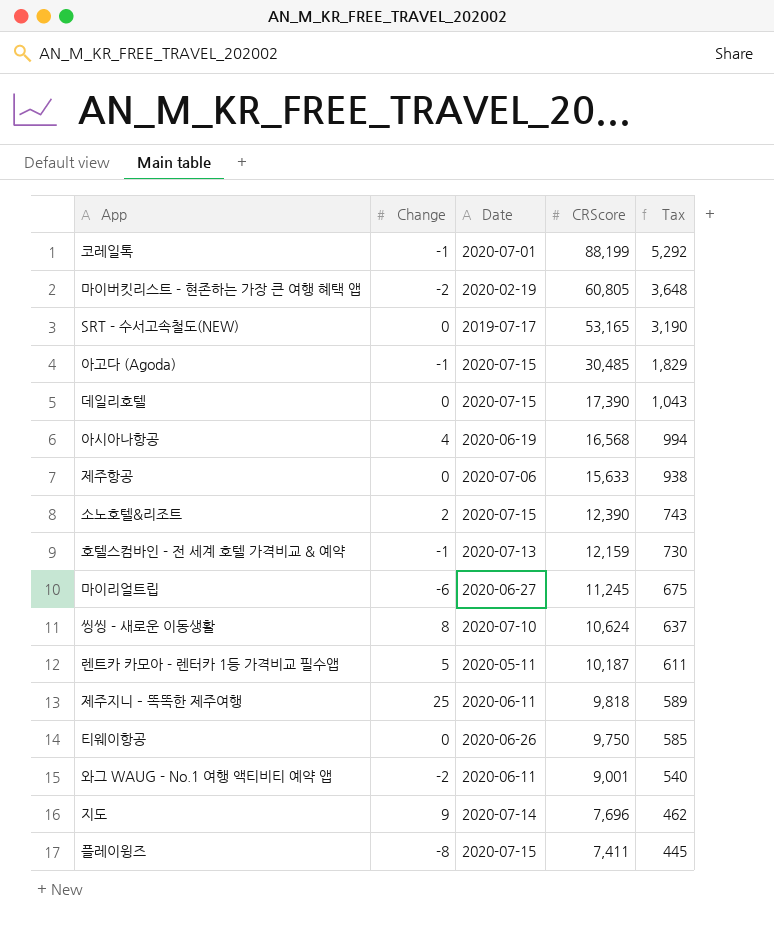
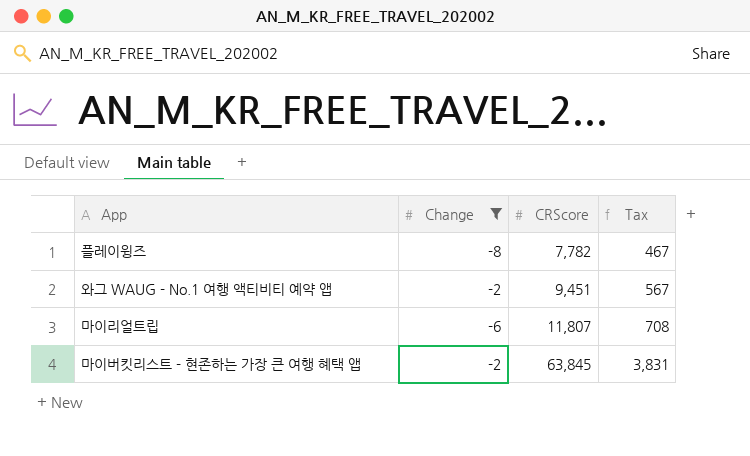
filter: none -> Change <= -2
row order: CRScore descending -> CRScore ascending
column Date | position: 3 -> none
플레이윙즈 | CRScore: 7,411 -> 7,782
플레이윙즈 | Tax: 445 -> 467
와그 WAUG - No.1 여행 액티비티 예약 앱 | CRScore: 9,001 -> 9,451
와그 WAUG - No.1 여행 액티비티 예약 앱 | Tax: 540 -> 567
마이리얼트립 | CRScore: 11,245 -> 11,807
마이리얼트립 | Tax: 675 -> 708
마이버킷리스트 - 현존하는 가장 큰 여행 혜택 앱 | CRScore: 60,805 -> 63,845
마이버킷리스트 - 현존하는 가장 큰 여행 혜택 앱 | Tax: 3,648 -> 3,831

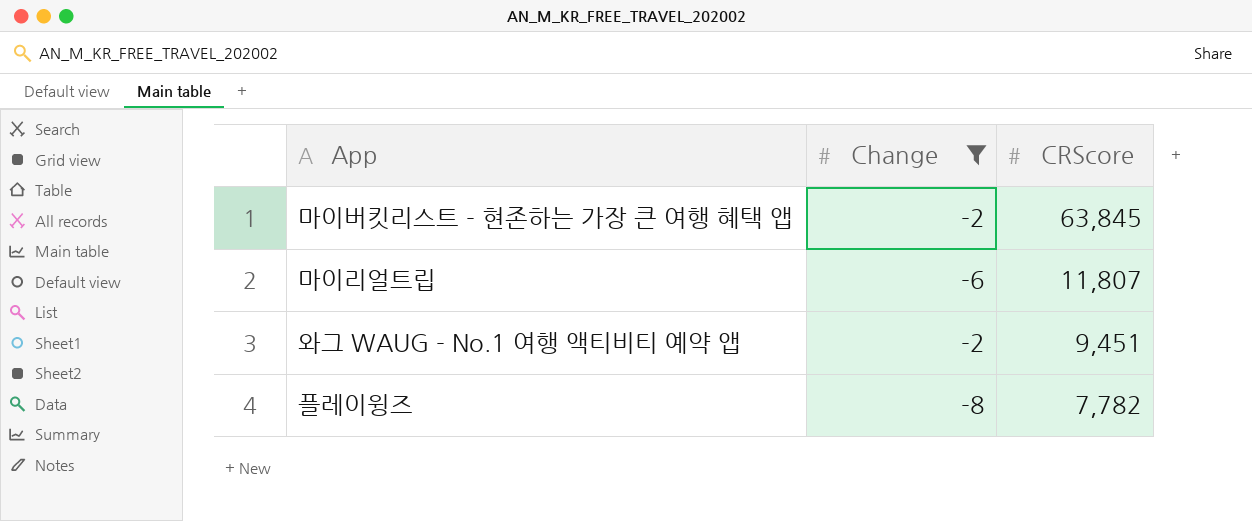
row order: CRScore ascending -> CRScore descending
column Tax | formula: [CRScore] * 0.06 -> none

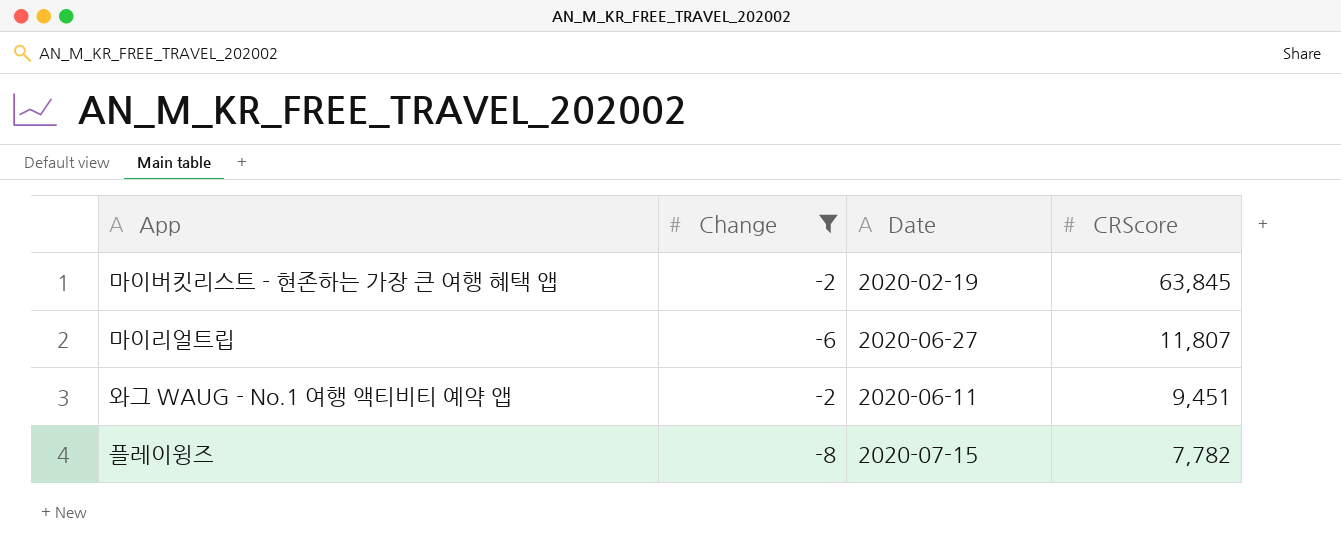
column Date | position: none -> 3

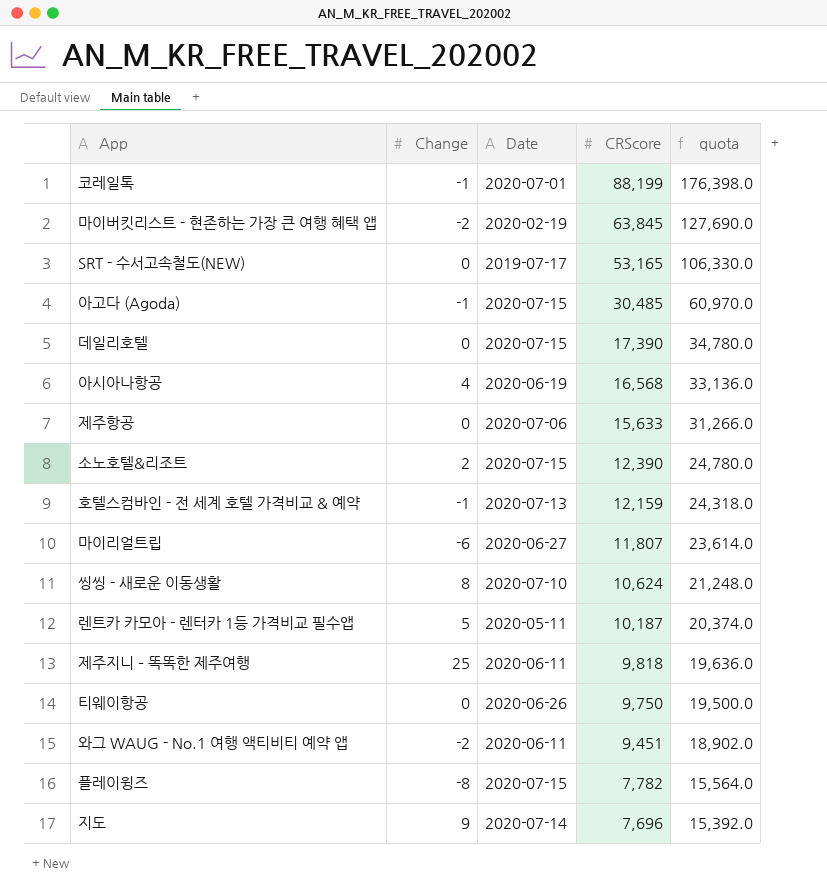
filter: Change <= -2 -> none
column quota | formula: none -> [CRScore] * 2

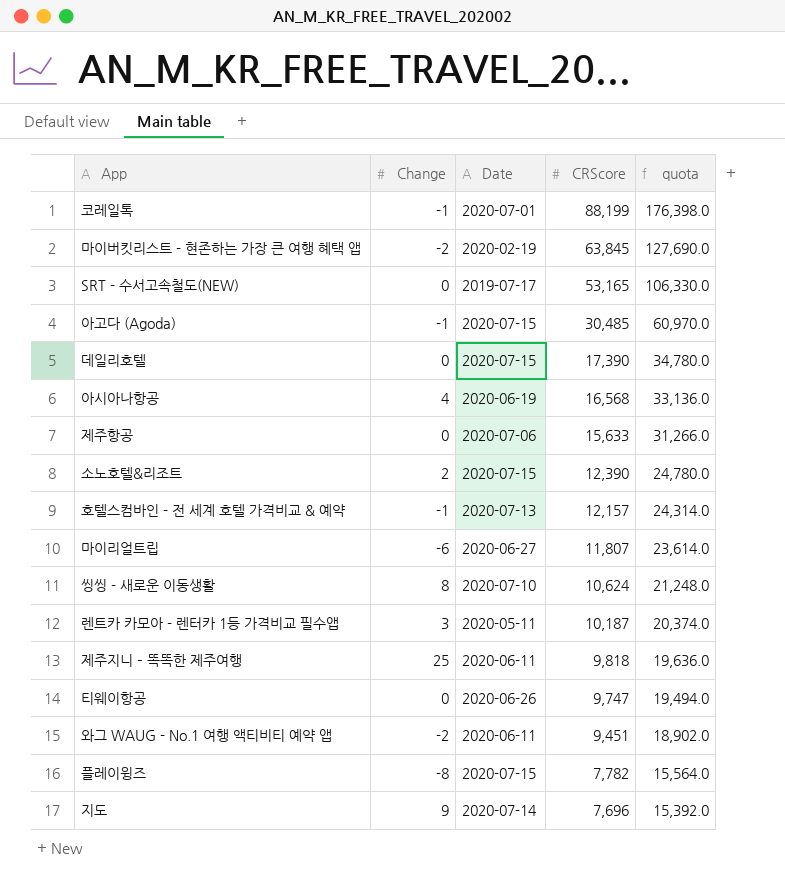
호텔스컴바인 - 전 세계 호텔 가격비교 & 예약 | CRScore: 12,159 -> 12,157
호텔스컴바인 - 전 세계 호텔 가격비교 & 예약 | quota: 24,318.0 -> 24,314.0
렌트카 카모아 - 렌터카 1등 가격비교 필수앱 | Change: 5 -> 3
티웨이항공 | CRScore: 9,750 -> 9,747
티웨이항공 | quota: 19,500.0 -> 19,494.0

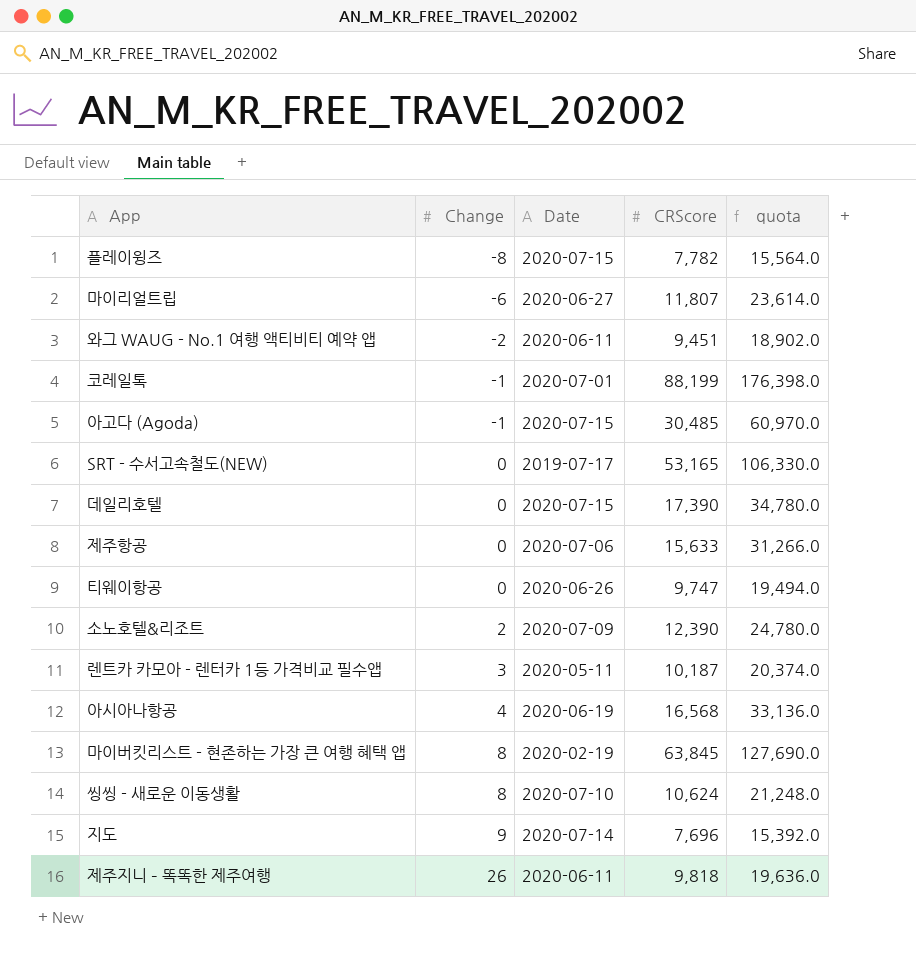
row order: CRScore descending -> Change ascending
row 호텔스컴바인 - 전 세계 호텔 가격비교 & 예약: -1 | 2020-07-13 | 12,157 | 24,314.0 -> none
소노호텔&리조트 | Date: 2020-07-15 -> 2020-07-09
마이버킷리스트 - 현존하는 가장 큰 여행 혜택 앱 | Change: -2 -> 8
제주지니 – 똑똑한 제주여행 | Change: 25 -> 26

